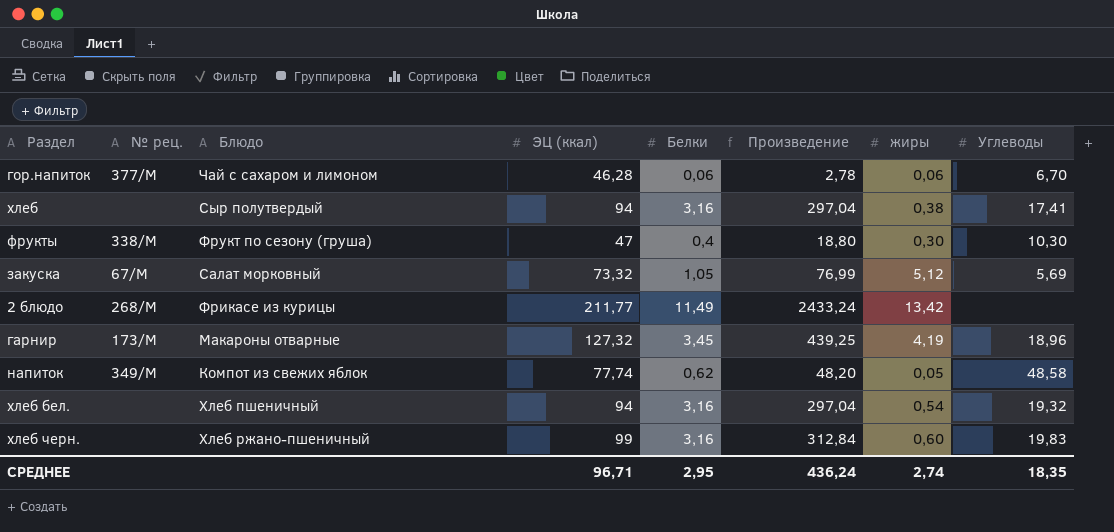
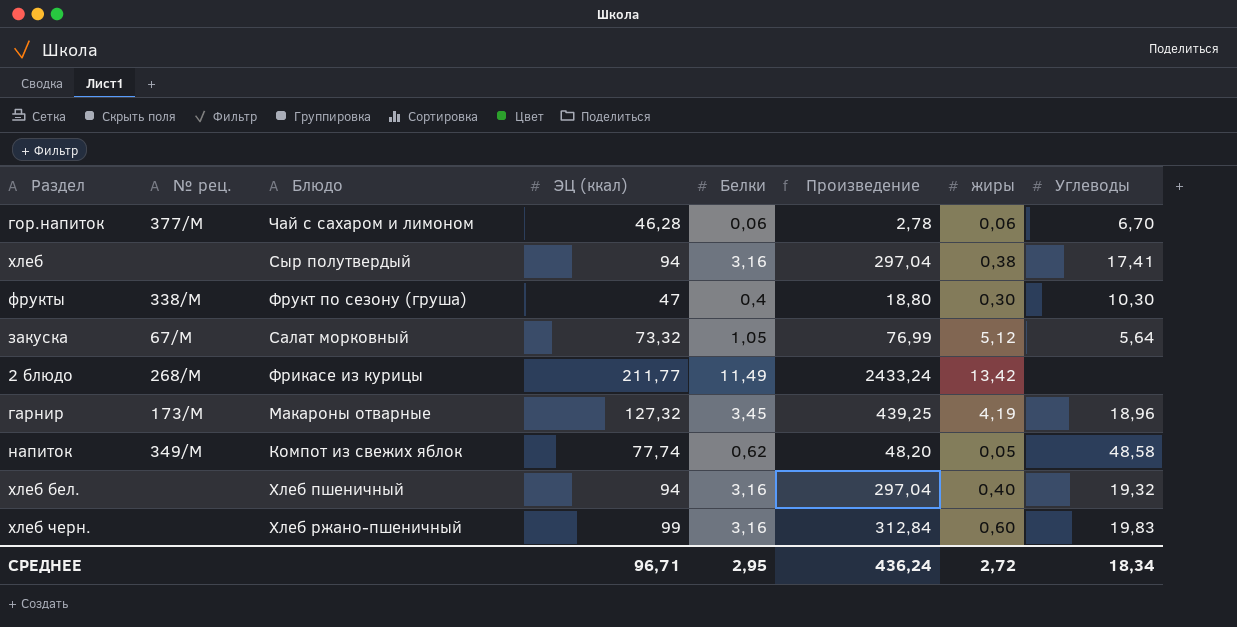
закуска | Углеводы: 5,69 -> 5,64
хлеб бел. | жиры: 0,54 -> 0,40
СРЕДНЕЕ | жиры: 2,74 -> 2,72
СРЕДНЕЕ | Углеводы: 18,35 -> 18,34

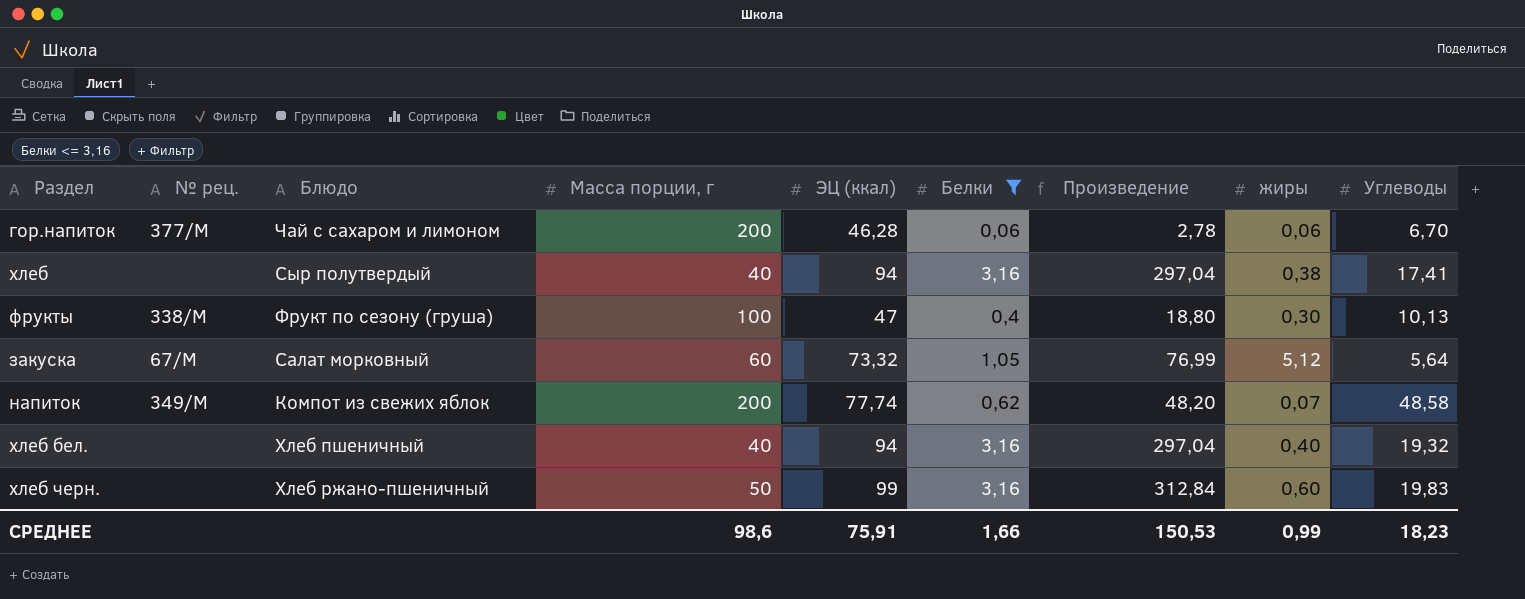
filter: none -> Белки <= 3,16
column Масса порции, г | position: none -> 4
фрукты | Углеводы: 10,30 -> 10,13
напиток | жиры: 0,05 -> 0,07
СРЕДНЕЕ | ЭЦ (ккал): 96,71 -> 75,91
СРЕДНЕЕ | Белки: 2,95 -> 1,66
СРЕДНЕЕ | Произведение: 436,24 -> 150,53
СРЕДНЕЕ | жиры: 2,72 -> 0,99
СРЕДНЕЕ | Углеводы: 18,34 -> 18,23

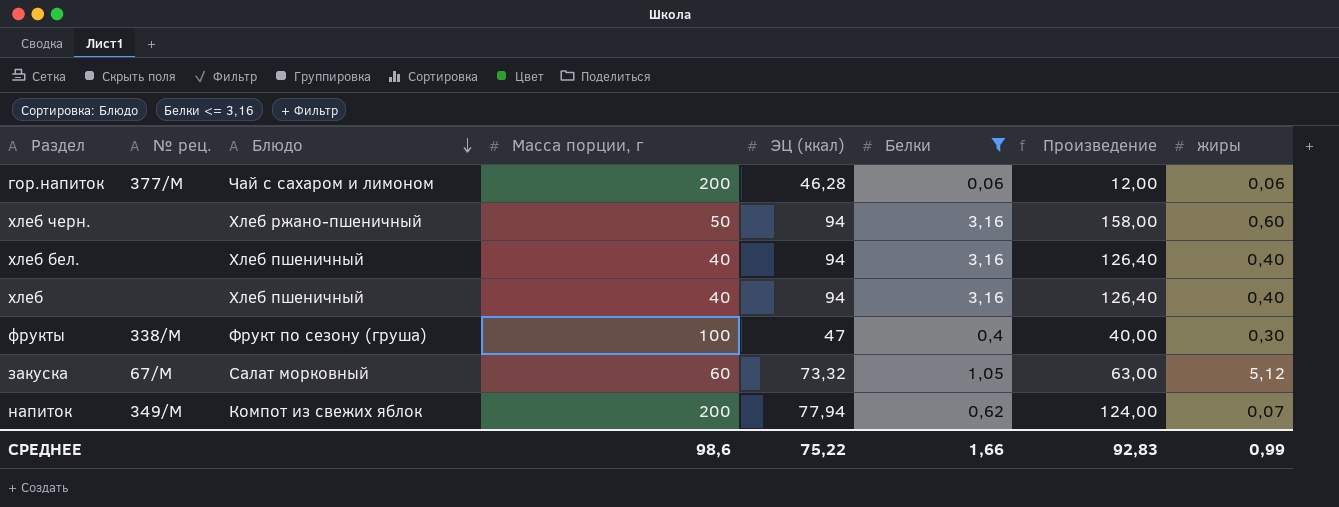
row order: none -> Блюдо descending
column Углеводы | position: 9 -> none
column Произведение | formula: [ЭЦ (ккал)] * [Белки] -> [Масса порции, г] * [Белки]
хлеб черн. | ЭЦ (ккал): 99 -> 94
хлеб | Блюдо: Сыр полутвердый -> Хлеб пшеничный
хлеб | жиры: 0,38 -> 0,40
напиток | ЭЦ (ккал): 77,74 -> 77,94
СРЕДНЕЕ | ЭЦ (ккал): 75,91 -> 75,22
СРЕДНЕЕ | Произведение: 150,53 -> 92,83

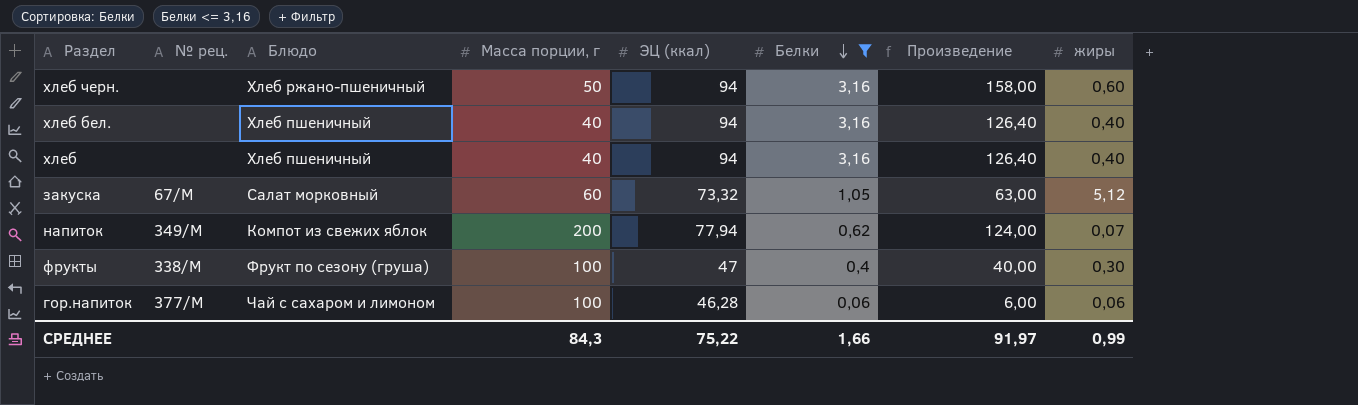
row order: Блюдо descending -> Белки descending
гор.напиток | Масса порции, г: 200 -> 100
гор.напиток | Произведение: 12,00 -> 6,00
СРЕДНЕЕ | Масса порции, г: 98,6 -> 84,3
СРЕДНЕЕ | Произведение: 92,83 -> 91,97

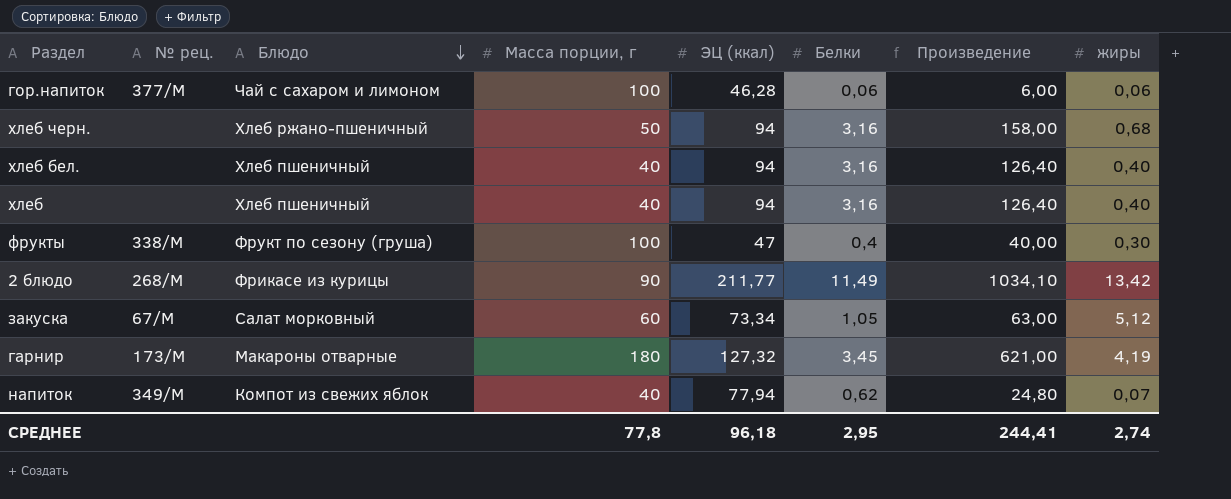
filter: Белки <= 3,16 -> none
row order: Белки descending -> Блюдо descending
хлеб черн. | жиры: 0,60 -> 0,68
закуска | ЭЦ (ккал): 73,32 -> 73,34
напиток | Масса порции, г: 200 -> 40
напиток | Произведение: 124,00 -> 24,80
СРЕДНЕЕ | Масса порции, г: 84,3 -> 77,8
СРЕДНЕЕ | ЭЦ (ккал): 75,22 -> 96,18
СРЕДНЕЕ | Белки: 1,66 -> 2,95
СРЕДНЕЕ | Произведение: 91,97 -> 244,41
СРЕДНЕЕ | жиры: 0,99 -> 2,74

